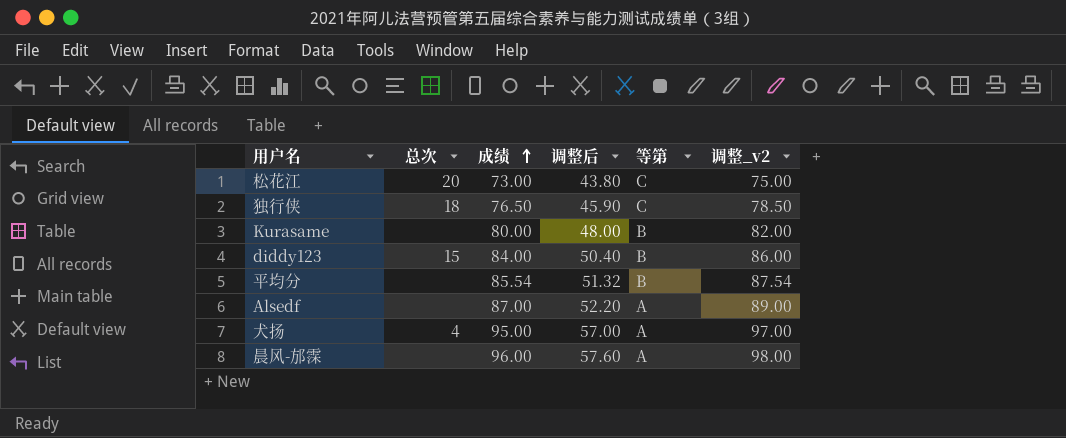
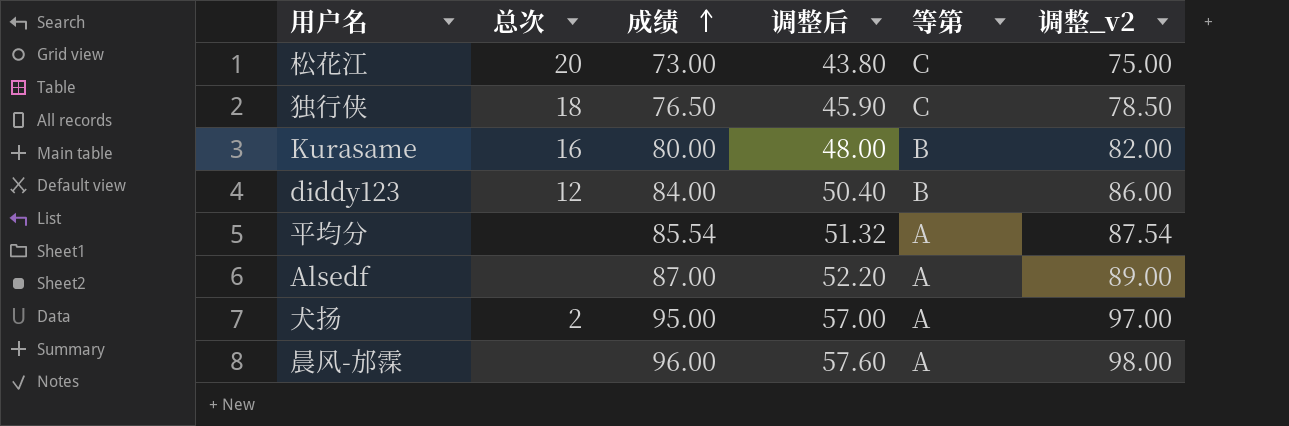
Kurasame | 总次: none -> 16
diddy123 | 总次: 15 -> 12
平均分 | 等第: B -> A
犬扬 | 总次: 4 -> 2

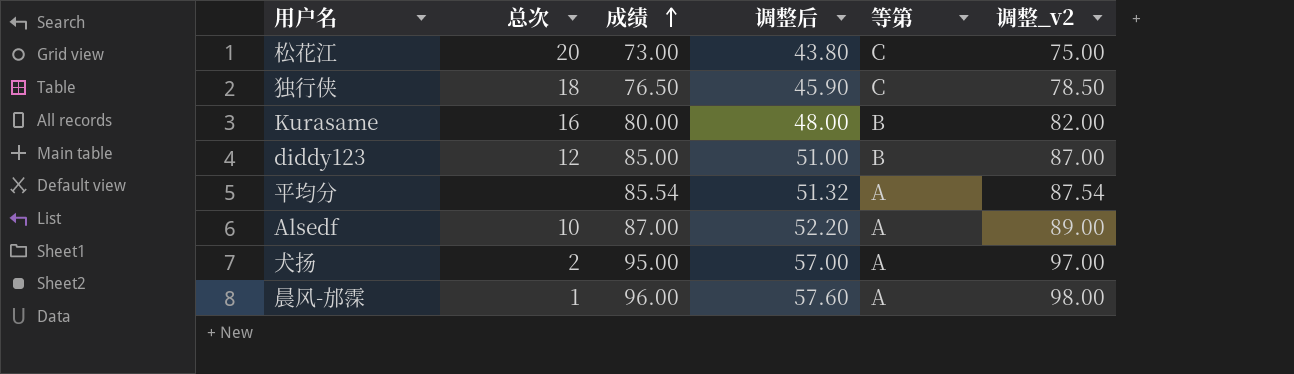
diddy123 | 成绩: 84.00 -> 85.00
diddy123 | 调整后: 50.40 -> 51.00
diddy123 | 调整_v2: 86.00 -> 87.00
Alsedf | 总次: none -> 10
晨风-邡霂 | 总次: none -> 1

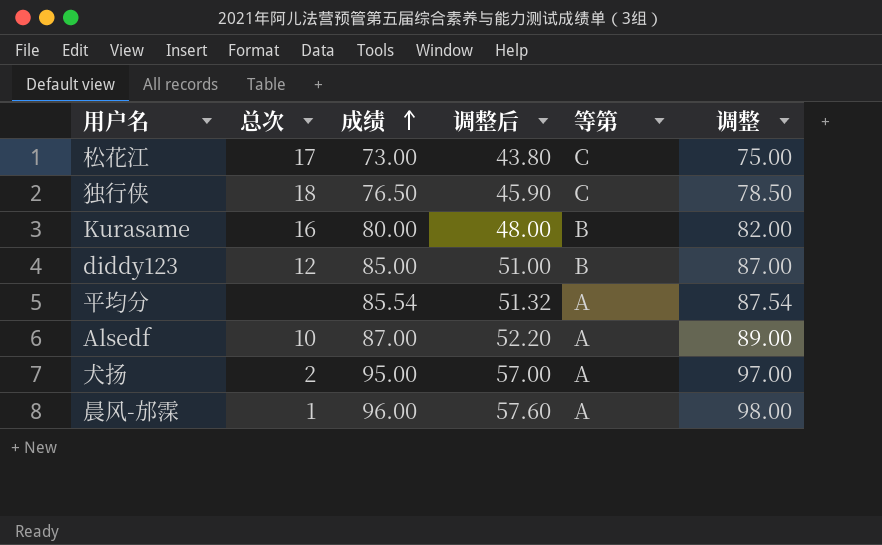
column name: 调整_v2 -> 调整
松花江 | 总次: 20 -> 17

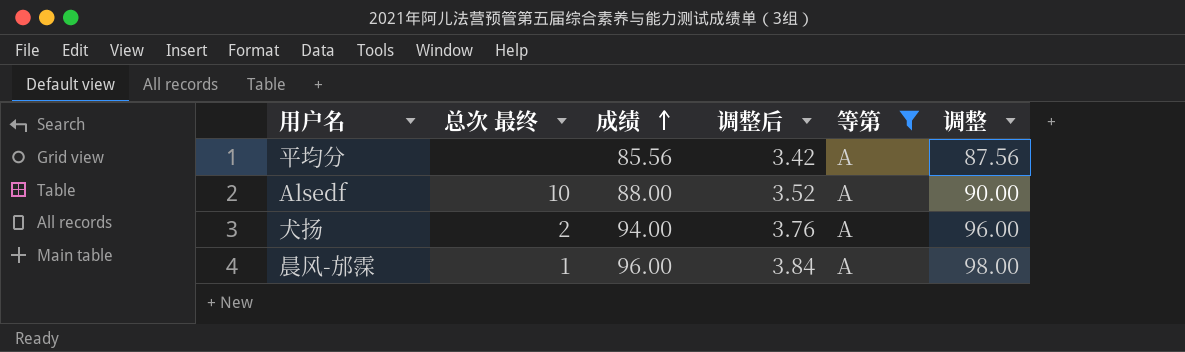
filter: none -> 等第 = A
column name: 总次 -> 总次 最终
column 调整后 | formula: [成绩] * 0.6 -> [成绩] * 0.04
平均分 | 成绩: 85.54 -> 85.56
平均分 | 调整: 87.54 -> 87.56
Alsedf | 成绩: 87.00 -> 88.00
Alsedf | 调整: 89.00 -> 90.00
犬扬 | 成绩: 95.00 -> 94.00
犬扬 | 调整: 97.00 -> 96.00

